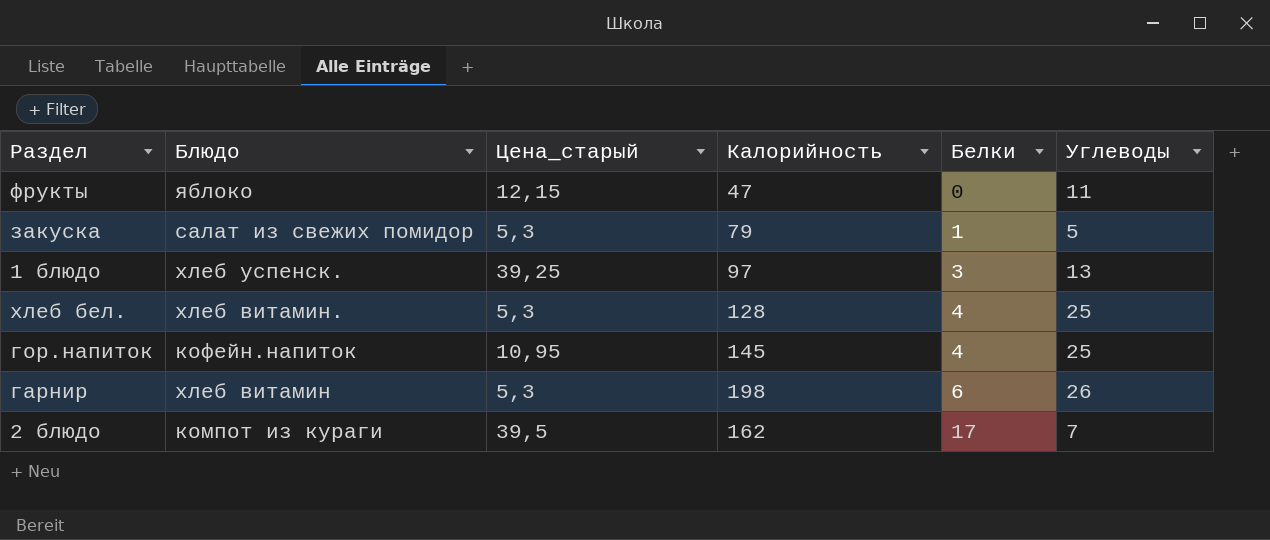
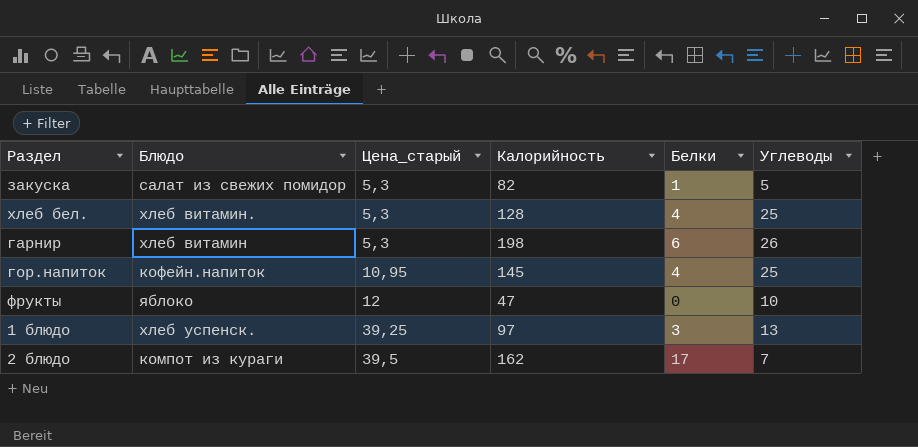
row order: Белки ascending -> Цена_старый ascending
закуска | Калорийность: 79 -> 82
фрукты | Цена_старый: 12,15 -> 12
фрукты | Углеводы: 11 -> 10

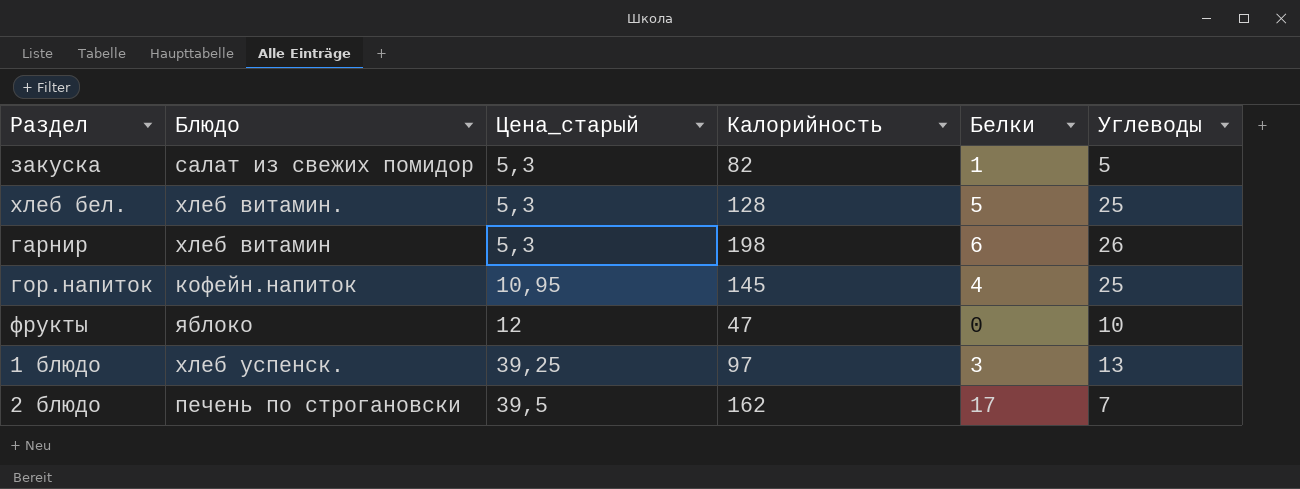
хлеб бел. | Белки: 4 -> 5
2 блюдо | Блюдо: компот из кураги -> печень по строгановски

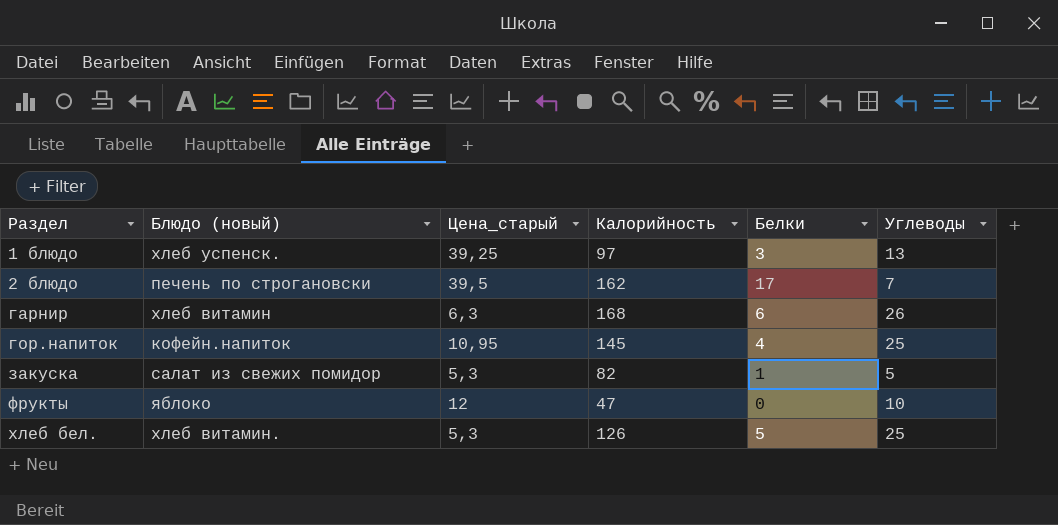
row order: Цена_старый ascending -> Раздел ascending
column name: Блюдо -> Блюдо (новый)
гарнир | Цена_старый: 5,3 -> 6,3
гарнир | Калорийность: 198 -> 168
хлеб бел. | Калорийность: 128 -> 126

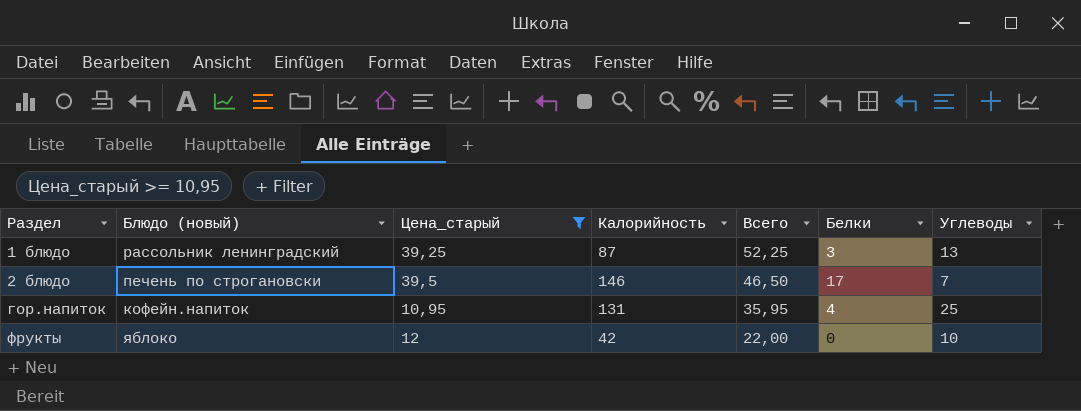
filter: none -> Цена_старый >= 10,95
column Всего | formula: none -> [Цена_старый] + [Углеводы]
1 блюдо | Блюдо (новый): хлеб успенск. -> рассольник ленинградский
1 блюдо | Калорийность: 97 -> 87
2 блюдо | Калорийность: 162 -> 146
гор.напиток | Калорийность: 145 -> 131
фрукты | Калорийность: 47 -> 42

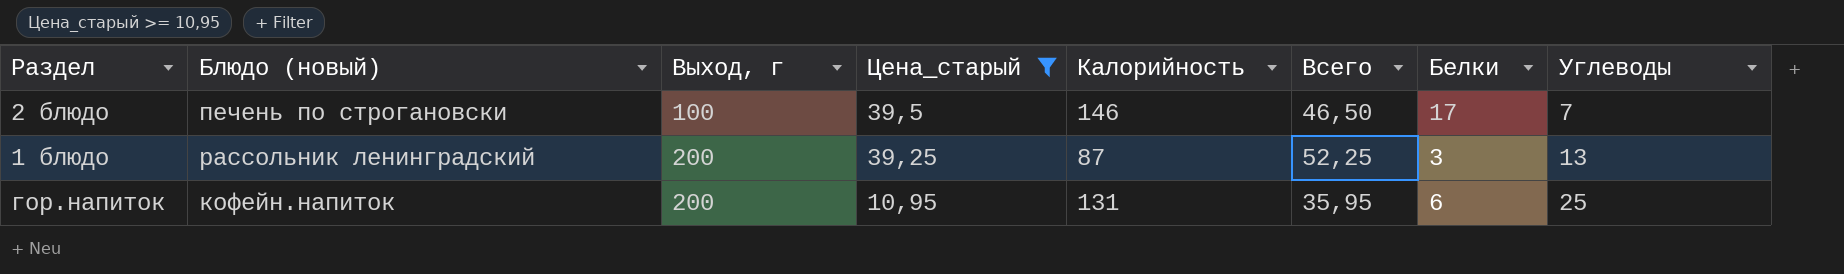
row order: Раздел ascending -> Выход, г ascending
column Выход, г | position: none -> 3
row фрукты: яблоко | 12 | 42 | 22,00 | 0 | 10 -> none
гор.напиток | Белки: 4 -> 6

